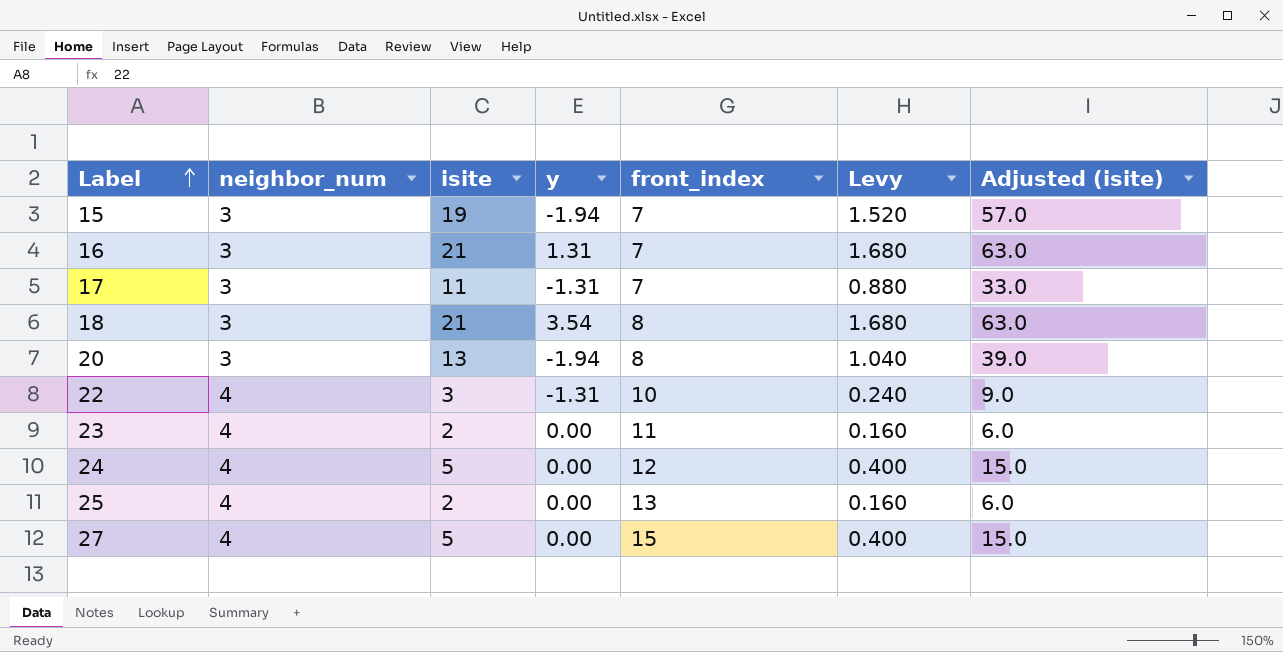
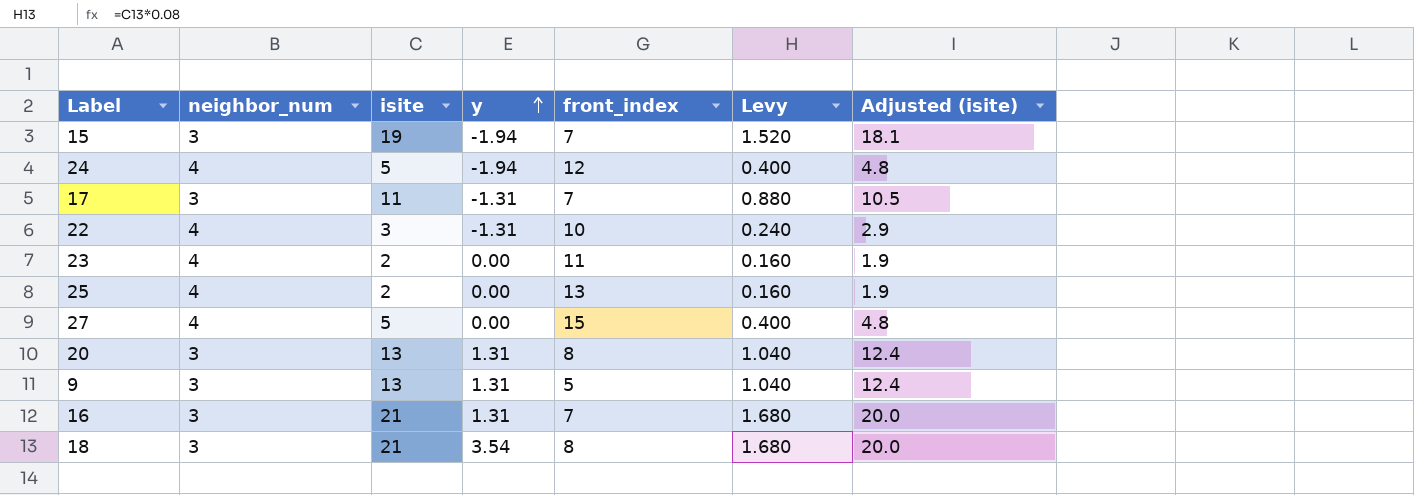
row order: Label ascending -> y ascending
column Adjusted (isite) | formula: [isite] * 3 -> [isite] * 0.95
24 | y: 0.00 -> -1.94
20 | y: -1.94 -> 1.31
row 9: none -> 3 | 13 | 1.31 | 5 | 1.040 | 12.4

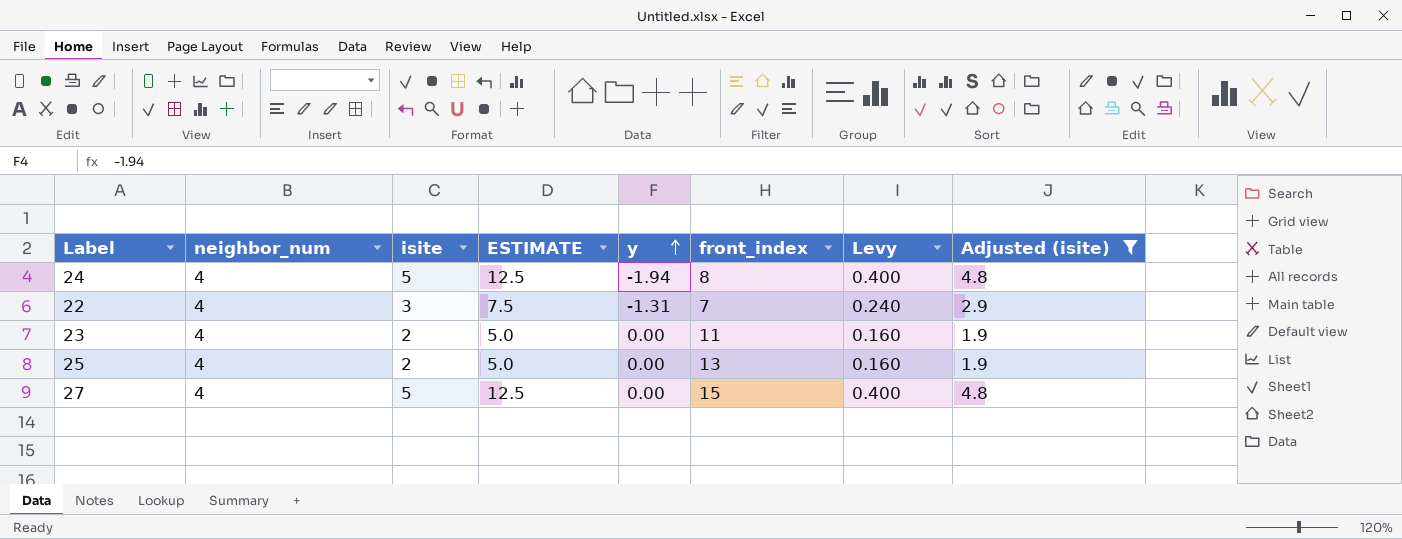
filter: none -> Adjusted (isite) <= 4.8
column ESTIMATE | formula: none -> [isite] * 2.5
24 | front_index: 12 -> 8
22 | front_index: 10 -> 7

